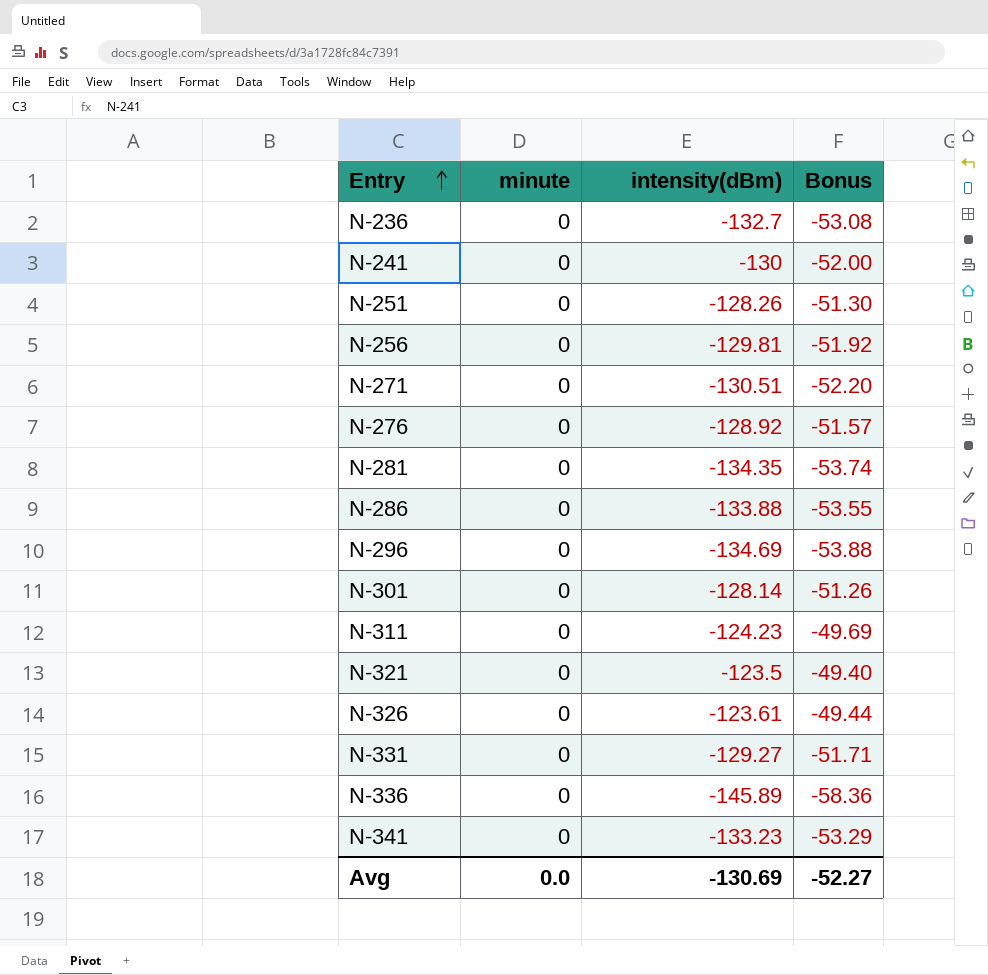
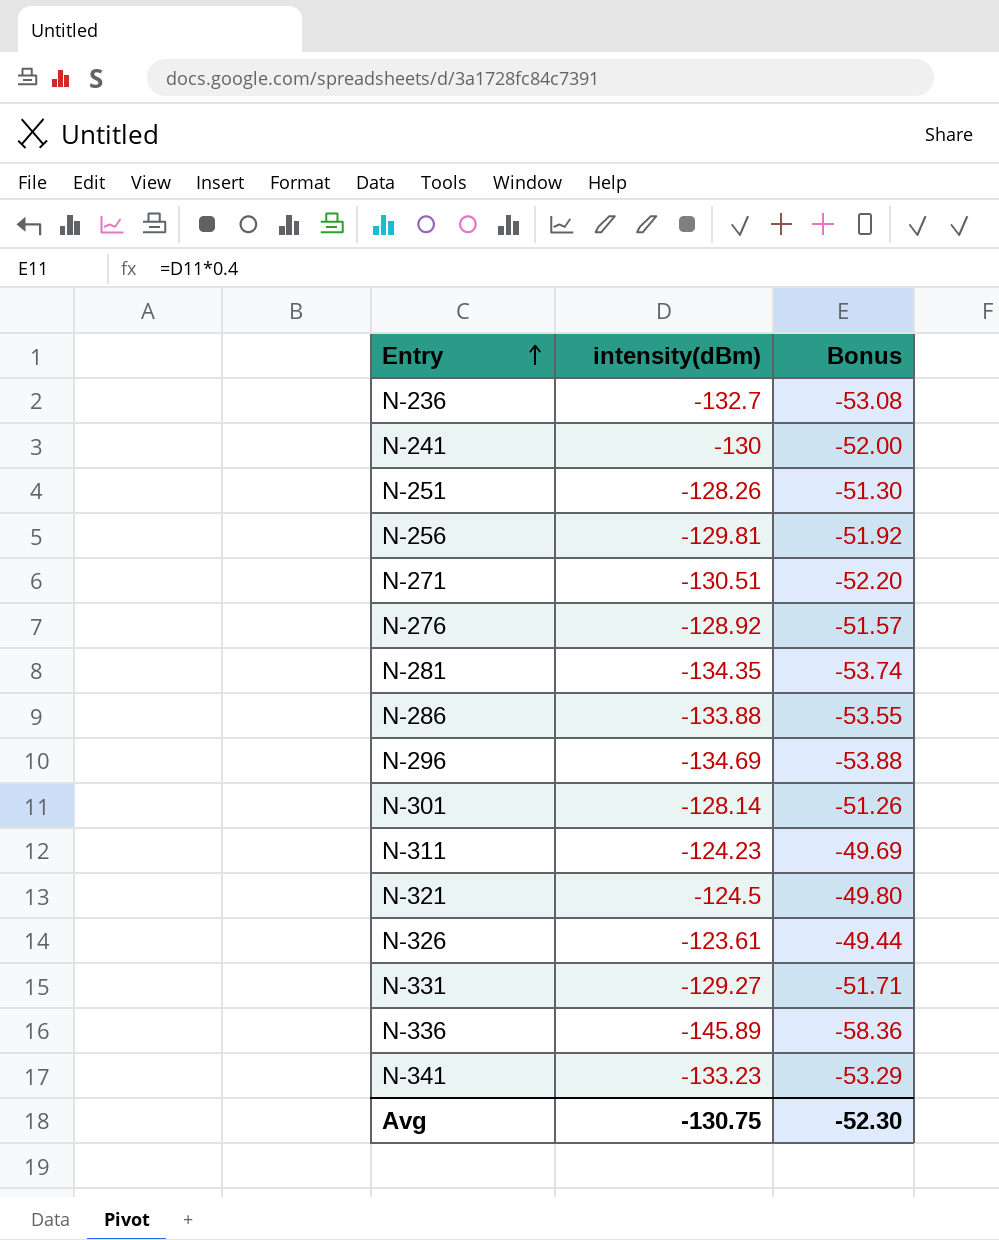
column minute | position: 2 -> none
N-321 | intensity(dBm): -123.5 -> -124.5
N-321 | Bonus: -49.40 -> -49.80
Avg | intensity(dBm): -130.69 -> -130.75
Avg | Bonus: -52.27 -> -52.30

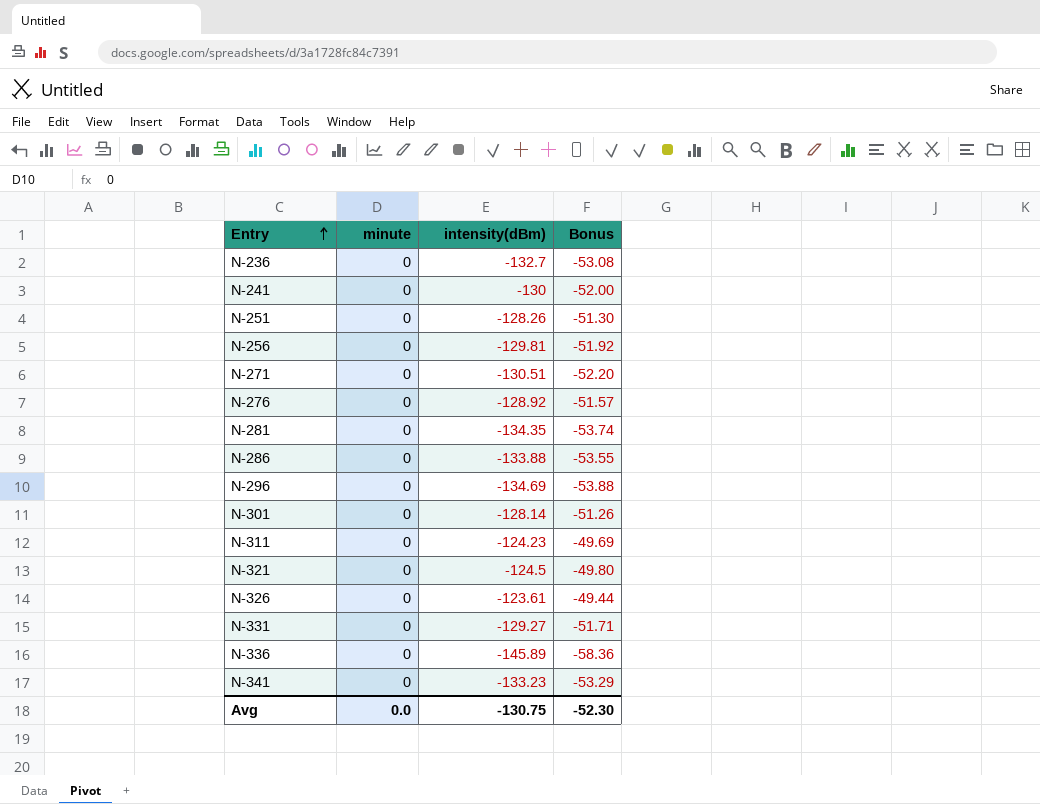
column minute | position: none -> 2

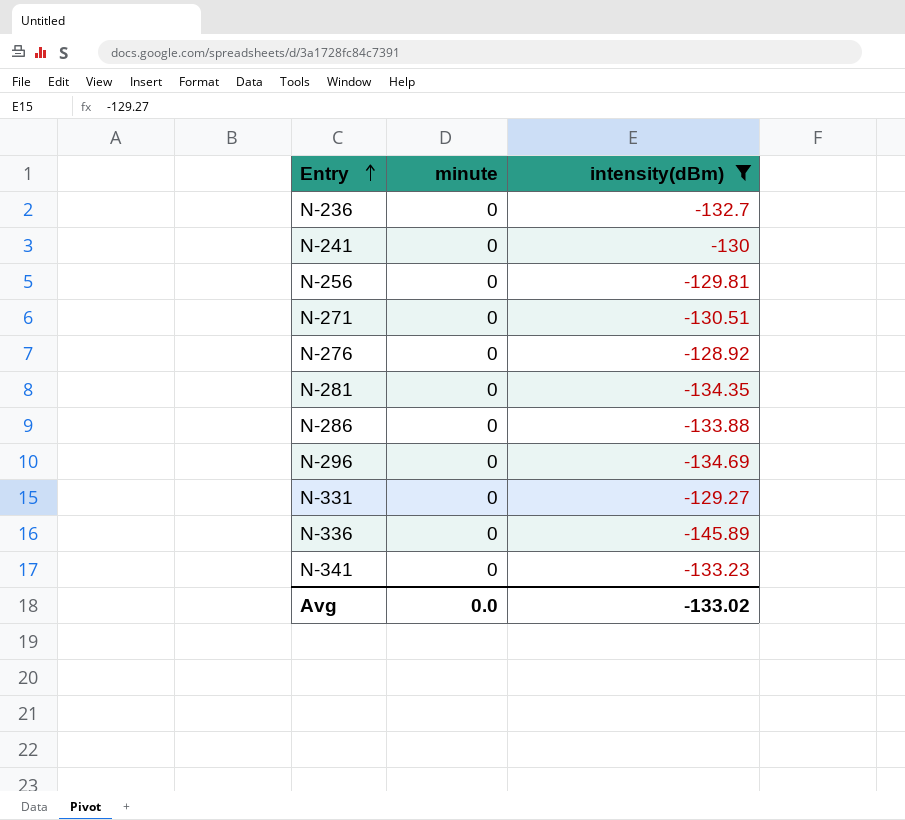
filter: none -> intensity(dBm) <= -128.92
column Bonus | formula: [intensity(dBm)] * 0.4 -> none
Avg | intensity(dBm): -130.75 -> -133.02

